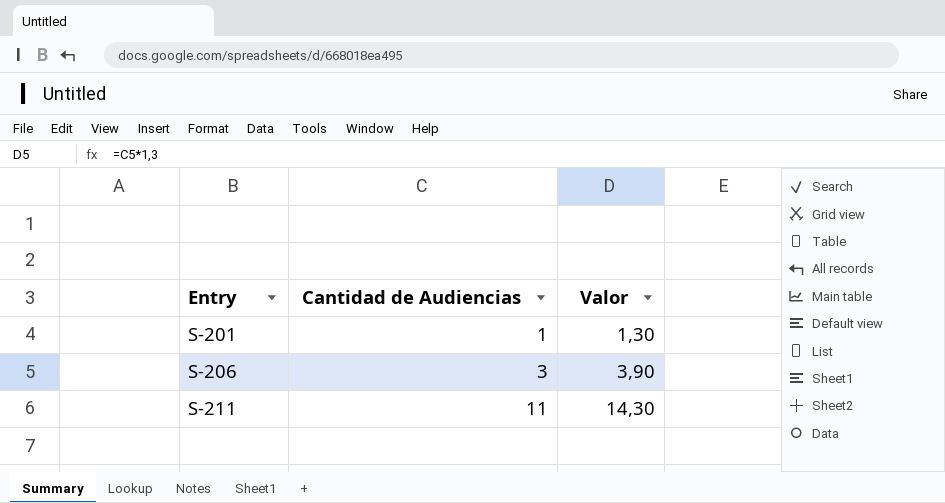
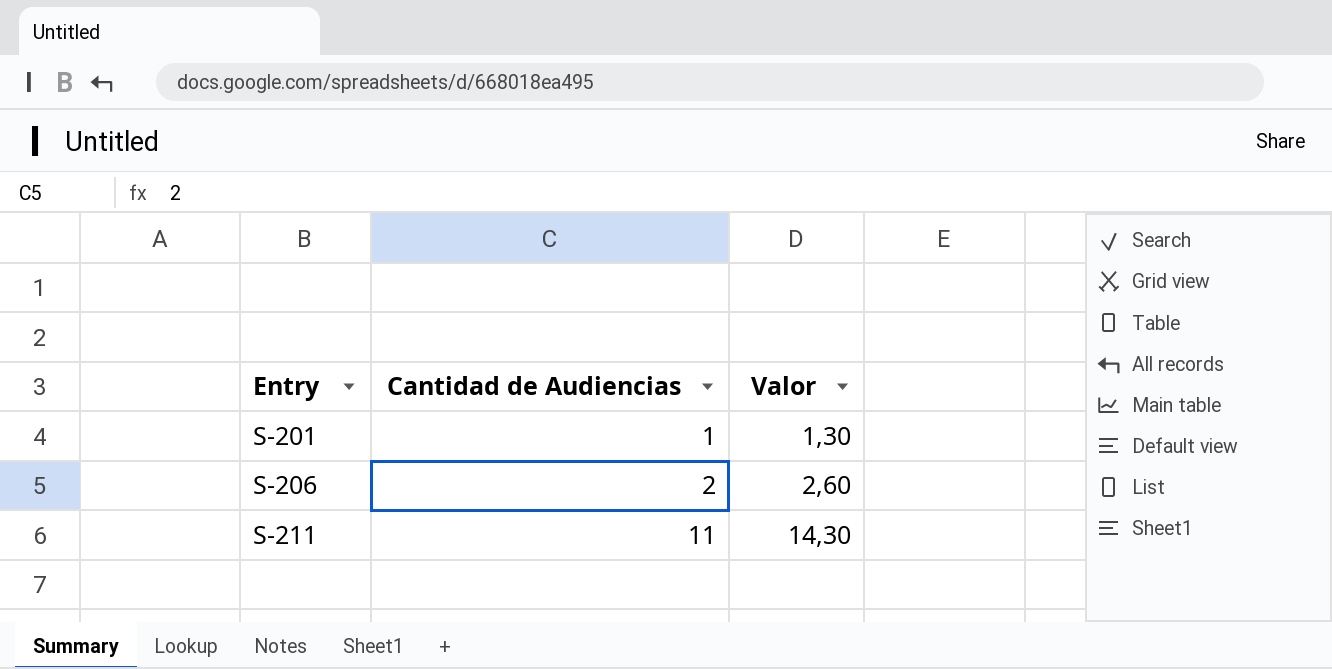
S-206 | Cantidad de Audiencias: 3 -> 2
S-206 | Valor: 3,90 -> 2,60

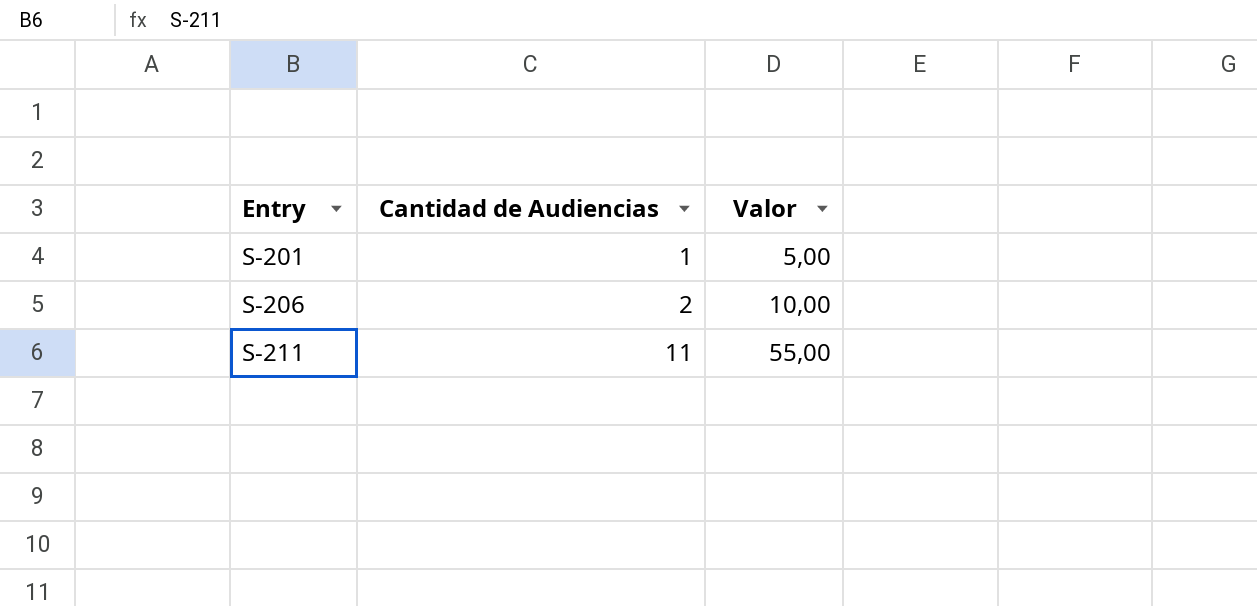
column Valor | formula: [Cantidad de Audiencias] * 1,3 -> [Cantidad de Audiencias] * 5

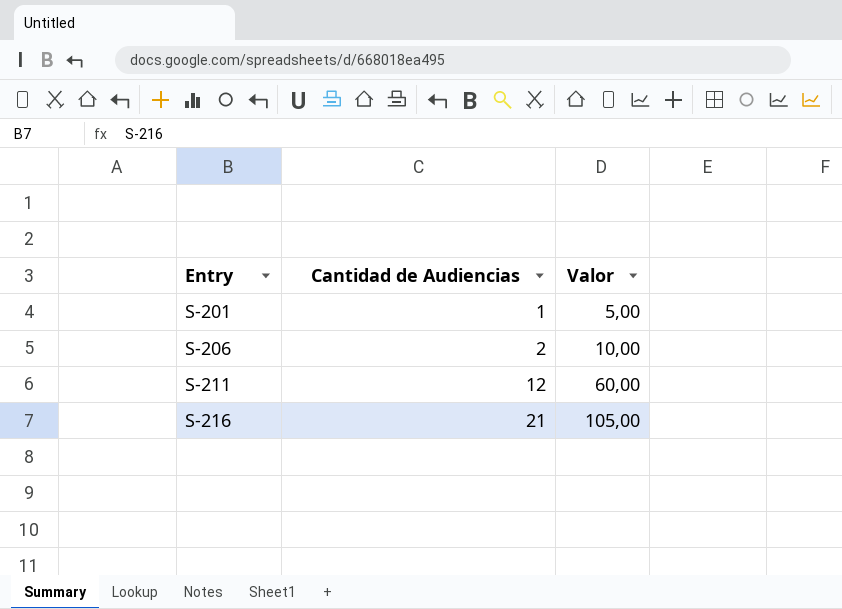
S-211 | Cantidad de Audiencias: 11 -> 12
S-211 | Valor: 55,00 -> 60,00
row S-216: none -> 21 | 105,00

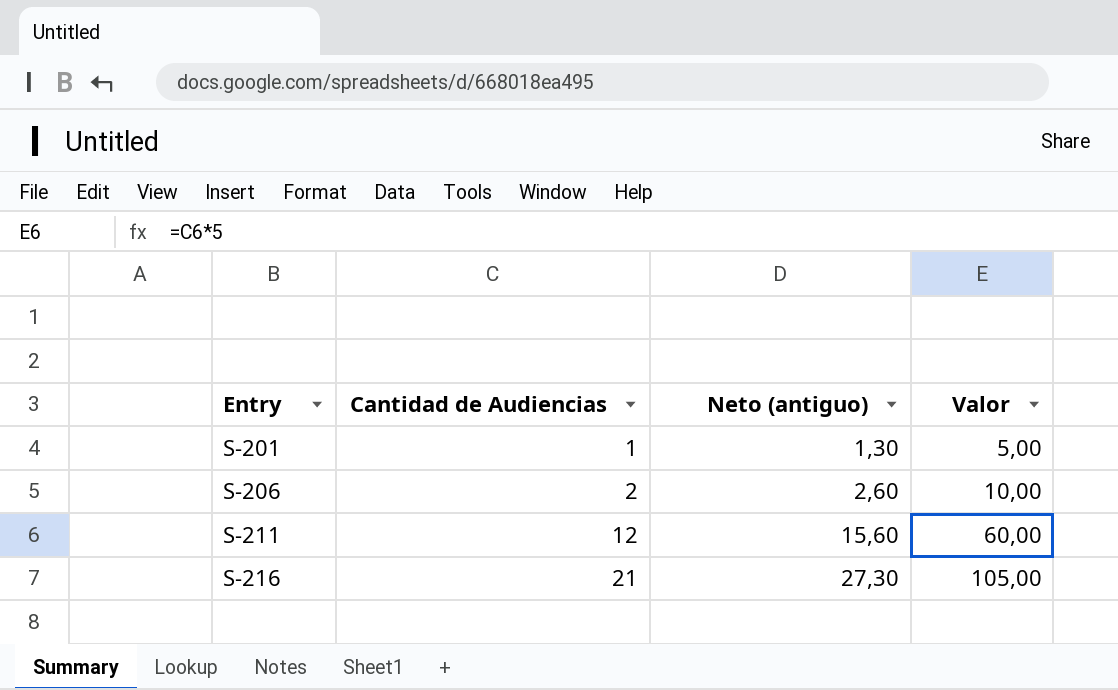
column Neto (antiguo) | formula: none -> [Cantidad de Audiencias] * 1,3

